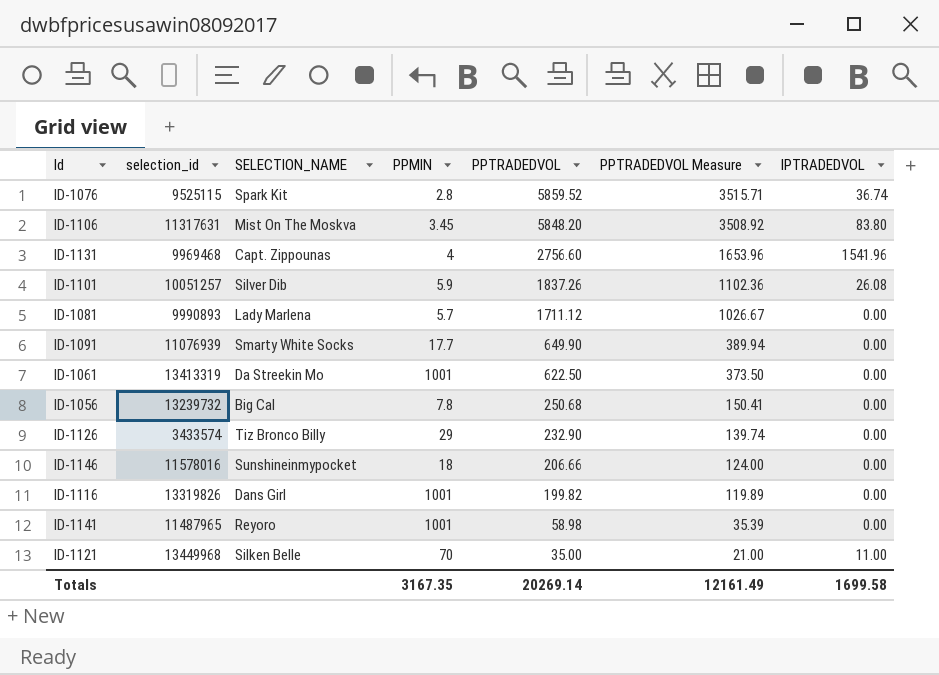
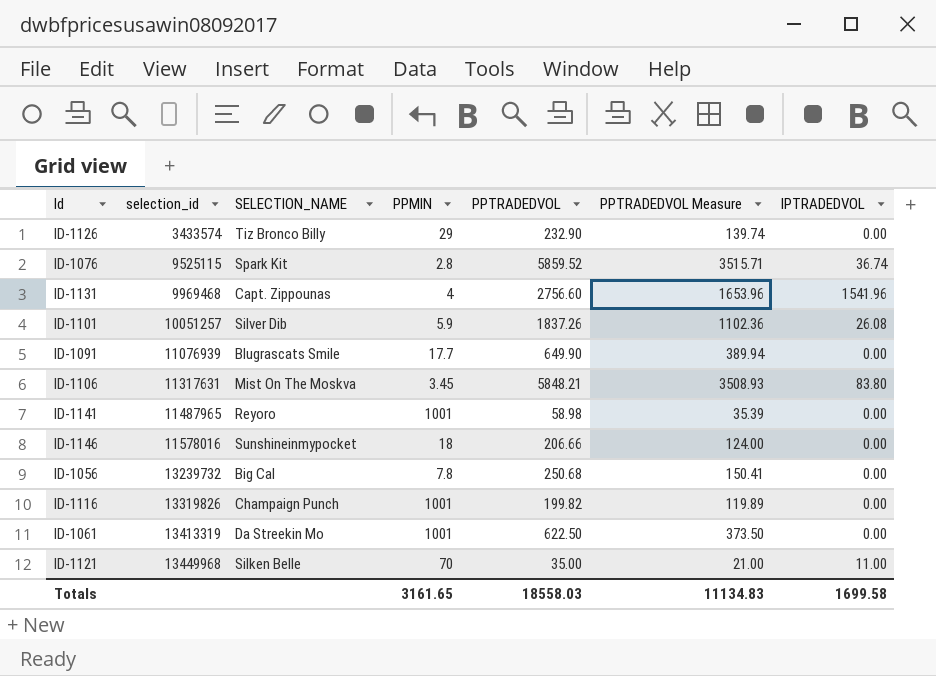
row order: PPTRADEDVOL descending -> selection_id ascending
row ID-1081: 9990893 | Lady Marlena | 5.7 | 1711.12 | 1026.67 | 0.00 -> none
ID-1091 | SELECTION_NAME: Smarty White Socks -> Blugrascats Smile
ID-1106 | PPTRADEDVOL: 5848.20 -> 5848.21
ID-1106 | PPTRADEDVOL Measure: 3508.92 -> 3508.93
ID-1116 | SELECTION_NAME: Dans Girl -> Champaign Punch
Totals | PPMIN: 3167.35 -> 3161.65
Totals | PPTRADEDVOL: 20269.14 -> 18558.03
Totals | PPTRADEDVOL Measure: 12161.49 -> 11134.83

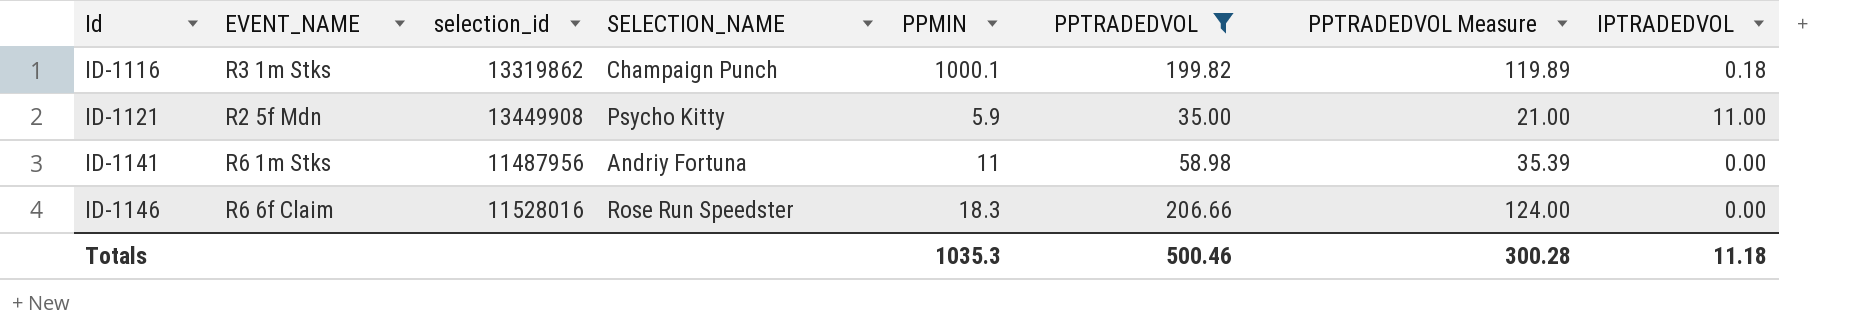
filter: none -> PPTRADEDVOL <= 206.66
row order: selection_id ascending -> Id ascending
column EVENT_NAME | position: none -> 2
ID-1116 | selection_id: 13319826 -> 13319862
ID-1116 | PPMIN: 1001 -> 1000.1
ID-1116 | IPTRADEDVOL: 0.00 -> 0.18
ID-1121 | selection_id: 13449968 -> 13449908
ID-1121 | SELECTION_NAME: Silken Belle -> Psycho Kitty
ID-1121 | PPMIN: 70 -> 5.9
ID-1141 | selection_id: 11487965 -> 11487956
ID-1141 | SELECTION_NAME: Reyoro -> Andriy Fortuna
ID-1141 | PPMIN: 1001 -> 11
ID-1146 | selection_id: 11578016 -> 11528016
ID-1146 | SELECTION_NAME: Sunshineinmypocket -> Rose Run Speedster
ID-1146 | PPMIN: 18 -> 18.3
Totals | PPMIN: 3161.65 -> 1035.3
Totals | PPTRADEDVOL: 18558.03 -> 500.46
Totals | PPTRADEDVOL Measure: 11134.83 -> 300.28
Totals | IPTRADEDVOL: 1699.58 -> 11.18

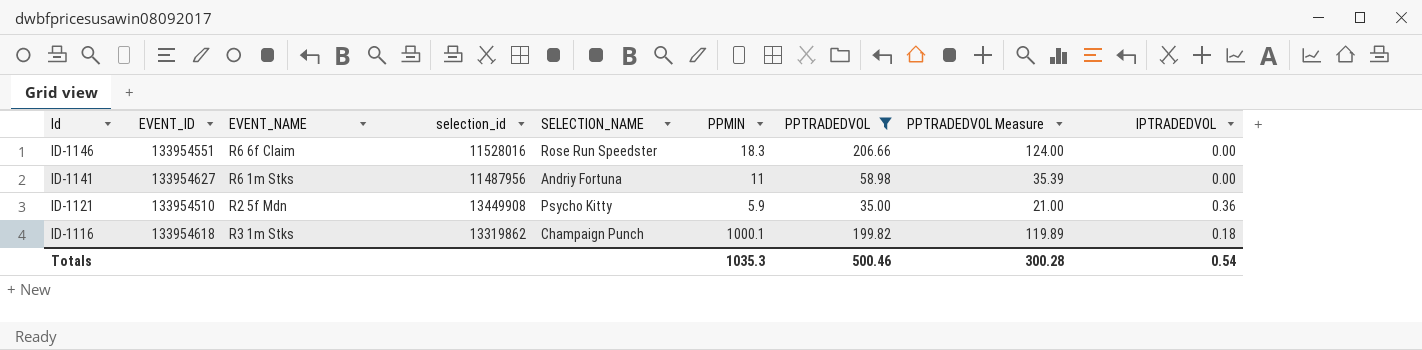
row order: Id ascending -> Id descending
column EVENT_ID | position: none -> 2
ID-1121 | IPTRADEDVOL: 11.00 -> 0.36
Totals | IPTRADEDVOL: 11.18 -> 0.54

